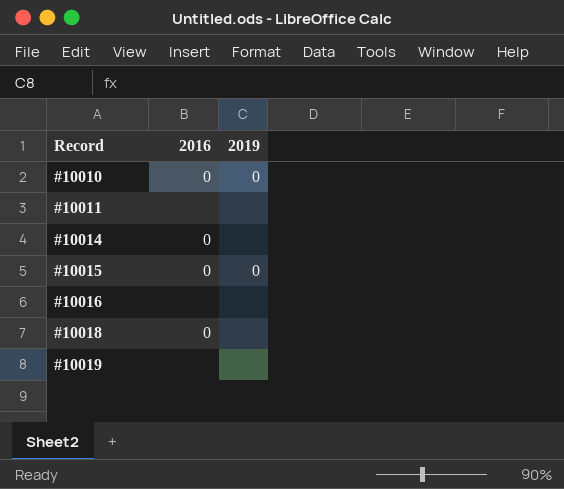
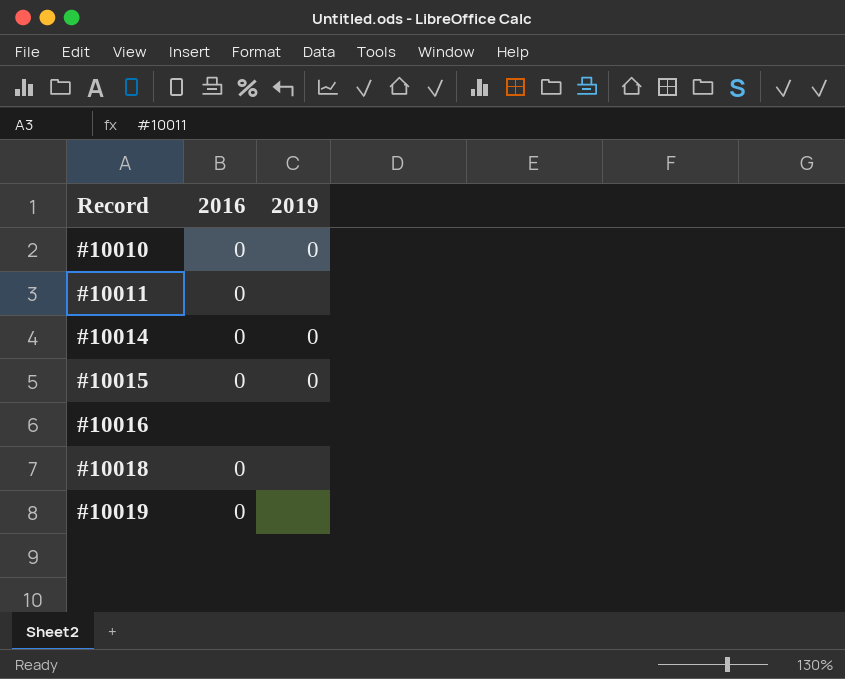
#10011 | 2016: none -> 0
#10014 | 2019: none -> 0
#10019 | 2016: none -> 0

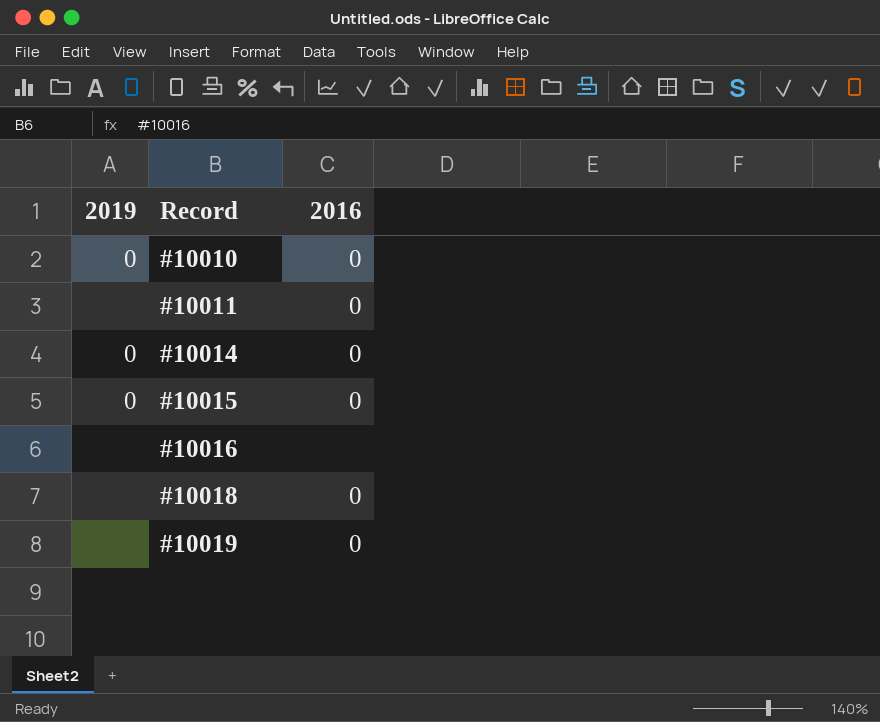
column 2019 | position: 3 -> 1

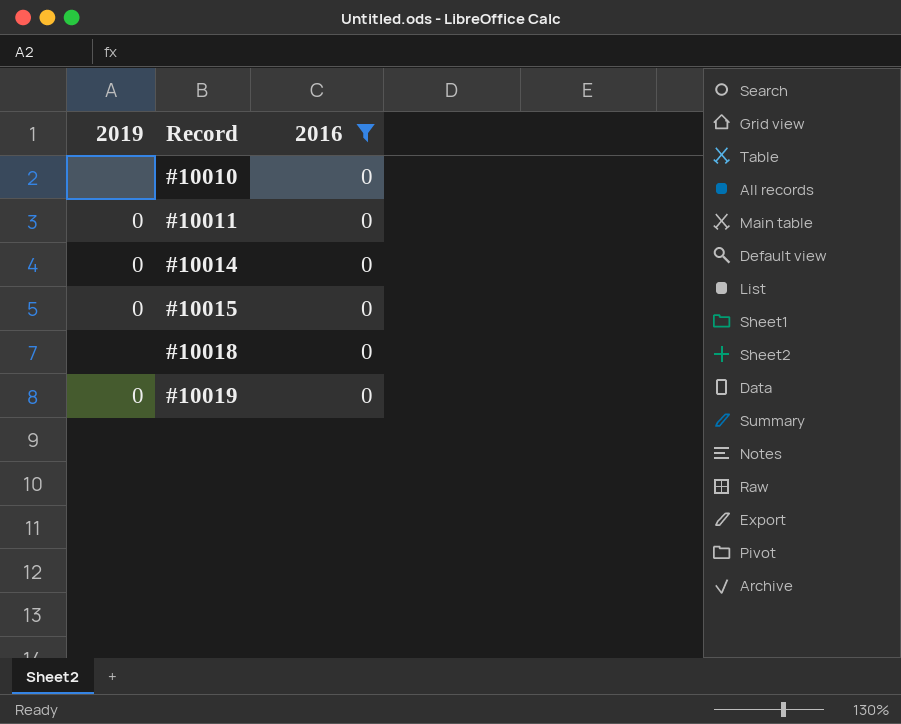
filter: none -> 2016 = 0
#10010 | 2019: 0 -> none
#10011 | 2019: none -> 0
#10019 | 2019: none -> 0

